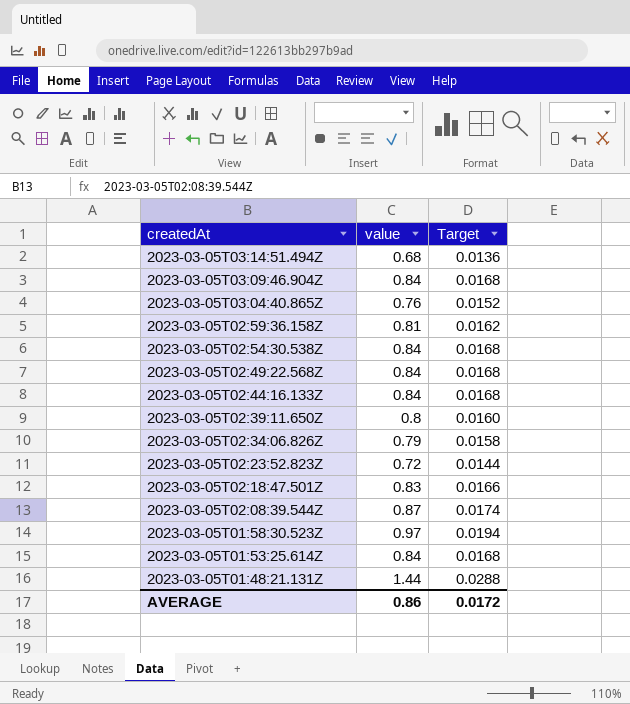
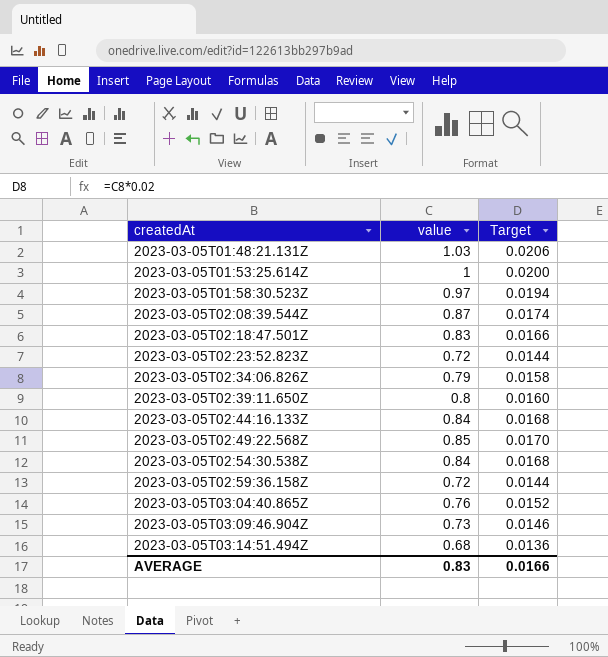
row order: createdAt descending -> createdAt ascending
2023-03-05T01:48:21.131Z | value: 1.44 -> 1.03
2023-03-05T01:48:21.131Z | Target: 0.0288 -> 0.0206
2023-03-05T01:53:25.614Z | value: 0.84 -> 1
2023-03-05T01:53:25.614Z | Target: 0.0168 -> 0.0200
2023-03-05T02:49:22.568Z | value: 0.84 -> 0.85
2023-03-05T02:49:22.568Z | Target: 0.0168 -> 0.0170
2023-03-05T02:59:36.158Z | value: 0.81 -> 0.72
2023-03-05T02:59:36.158Z | Target: 0.0162 -> 0.0144
2023-03-05T03:09:46.904Z | value: 0.84 -> 0.73
2023-03-05T03:09:46.904Z | Target: 0.0168 -> 0.0146
AVERAGE | value: 0.86 -> 0.83
AVERAGE | Target: 0.0172 -> 0.0166

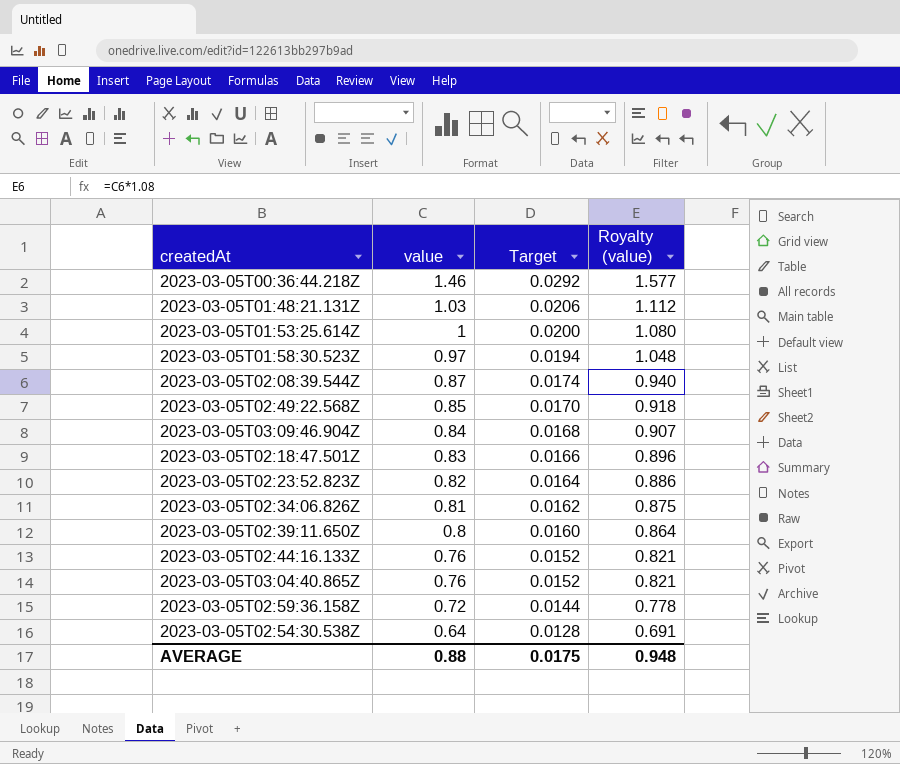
row order: createdAt ascending -> value descending
column Royalty (value) | formula: none -> [value] * 1.08
row 2023-03-05T03:14:51.494Z: 0.68 | 0.0136 -> none
row 2023-03-05T00:36:44.218Z: none -> 1.46 | 0.0292 | 1.577
2023-03-05T03:09:46.904Z | value: 0.73 -> 0.84
2023-03-05T03:09:46.904Z | Target: 0.0146 -> 0.0168
2023-03-05T02:23:52.823Z | value: 0.72 -> 0.82
2023-03-05T02:23:52.823Z | Target: 0.0144 -> 0.0164
2023-03-05T02:34:06.826Z | value: 0.79 -> 0.81
2023-03-05T02:34:06.826Z | Target: 0.0158 -> 0.0162
2023-03-05T02:44:16.133Z | value: 0.84 -> 0.76
2023-03-05T02:44:16.133Z | Target: 0.0168 -> 0.0152
2023-03-05T02:54:30.538Z | value: 0.84 -> 0.64
2023-03-05T02:54:30.538Z | Target: 0.0168 -> 0.0128
AVERAGE | value: 0.83 -> 0.88
AVERAGE | Target: 0.0166 -> 0.0175

